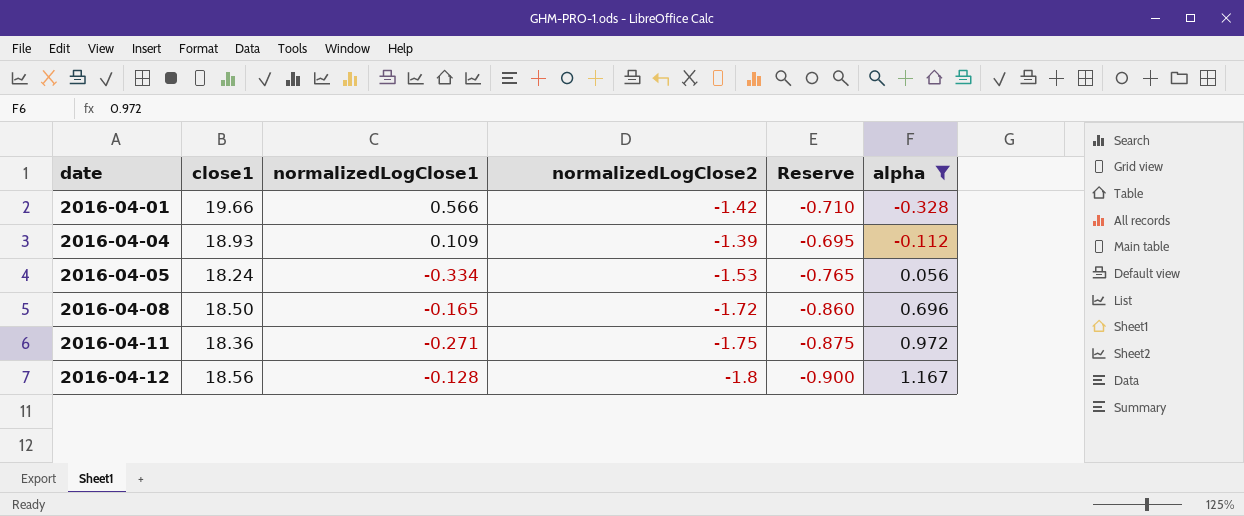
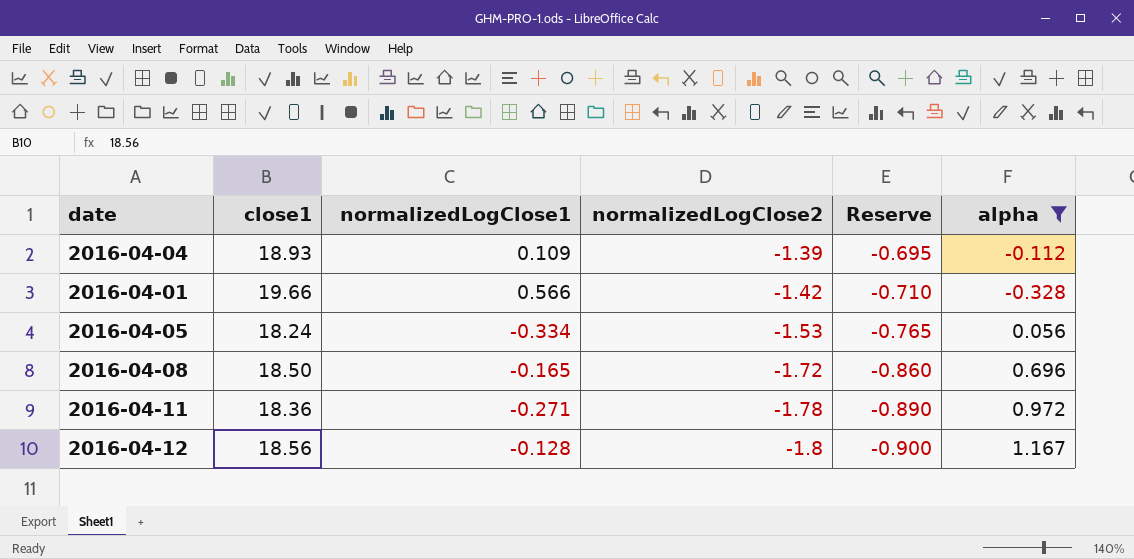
row order: date ascending -> normalizedLogClose2 descending
2016-04-11 | normalizedLogClose2: -1.75 -> -1.78
2016-04-11 | Reserve: -0.875 -> -0.890

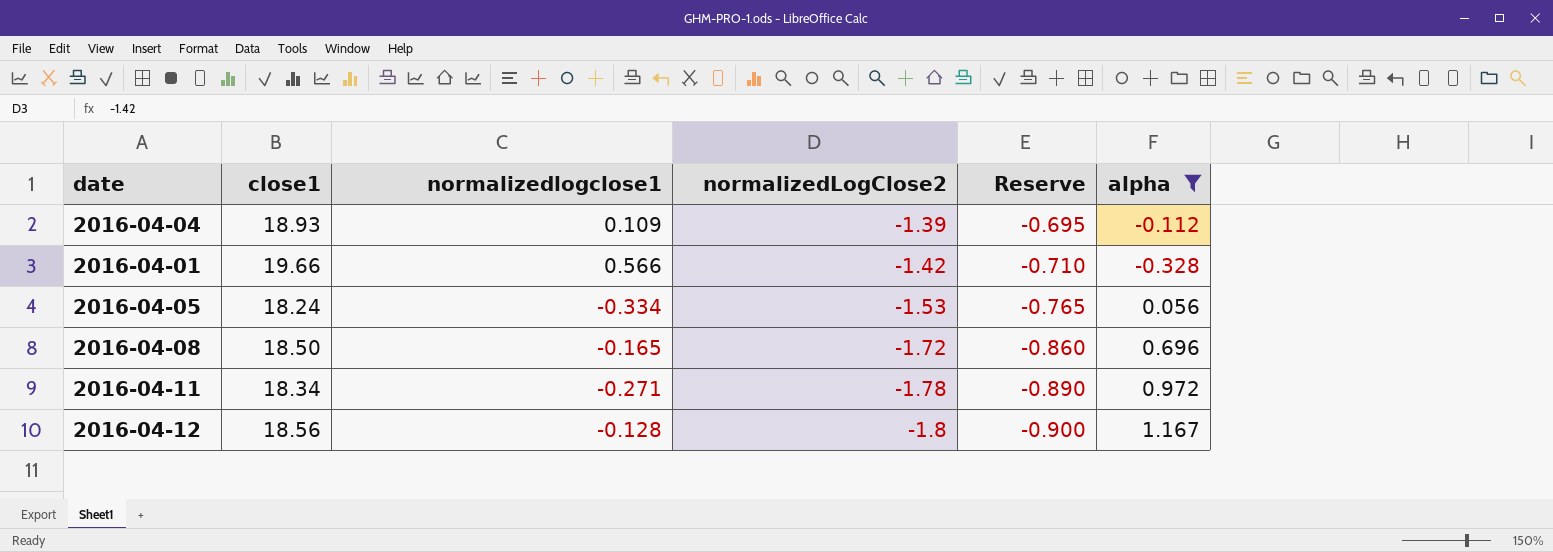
column name: normalizedLogClose1 -> normalizedlogclose1
2016-04-11 | close1: 18.36 -> 18.34

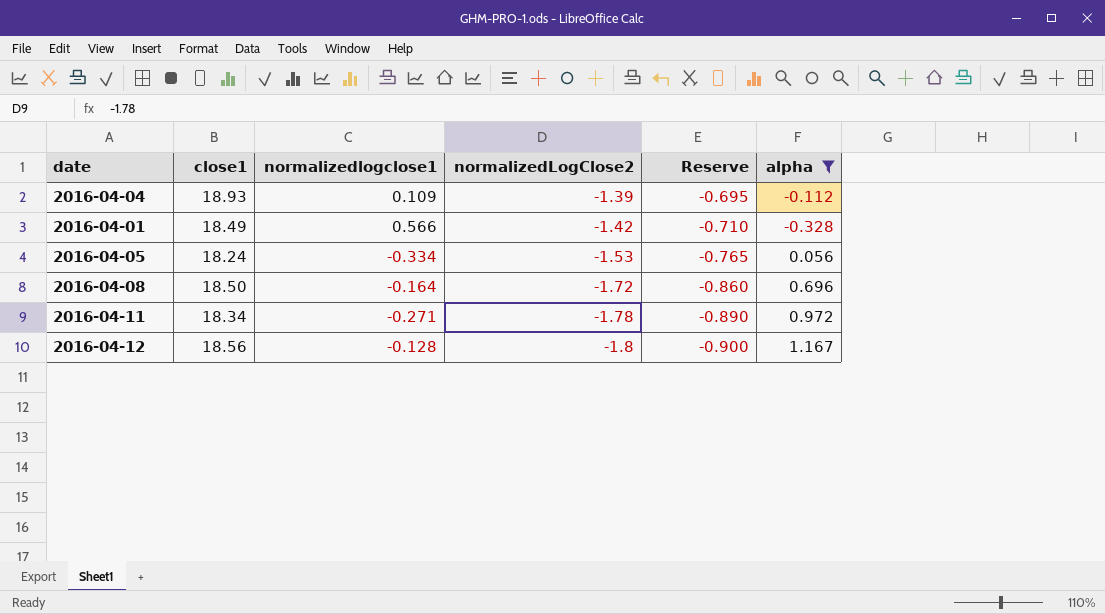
2016-04-01 | close1: 19.66 -> 18.49
2016-04-08 | normalizedlogclose1: -0.165 -> -0.164

